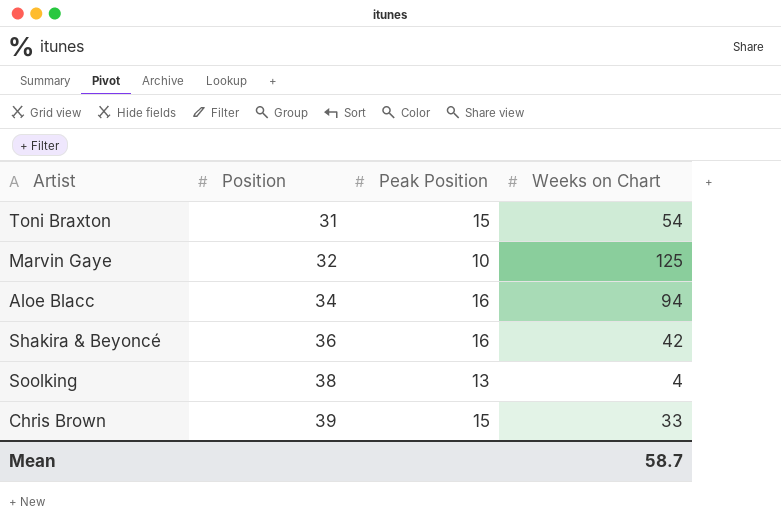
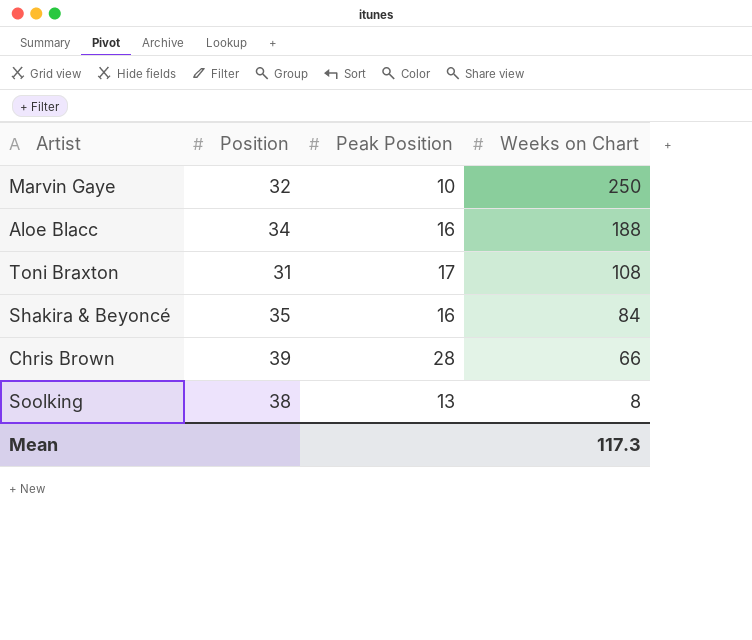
row order: Position ascending -> Weeks on Chart descending
Marvin Gaye | Weeks on Chart: 125 -> 250
Aloe Blacc | Weeks on Chart: 94 -> 188
Toni Braxton | Peak Position: 15 -> 17
Toni Braxton | Weeks on Chart: 54 -> 108
Shakira & Beyoncé | Position: 36 -> 35
Shakira & Beyoncé | Weeks on Chart: 42 -> 84
Chris Brown | Peak Position: 15 -> 28
Chris Brown | Weeks on Chart: 33 -> 66
Soolking | Weeks on Chart: 4 -> 8
Mean | Weeks on Chart: 58.7 -> 117.3

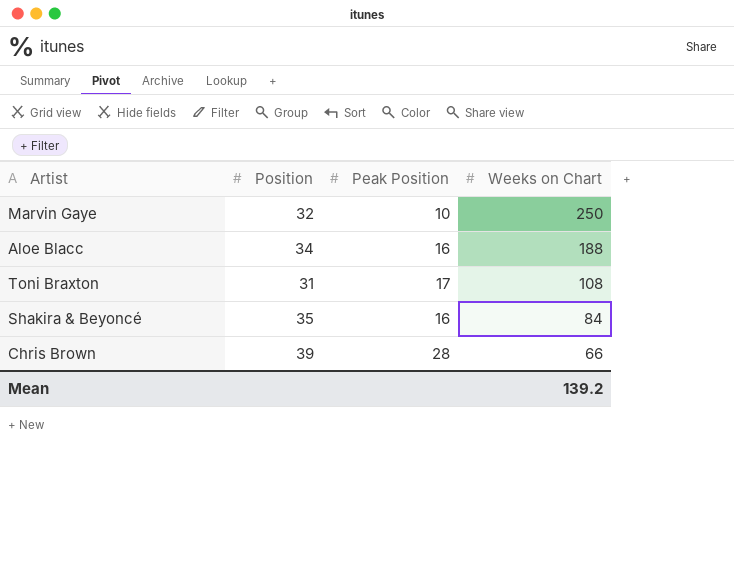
row Soolking: 38 | 13 | 8 -> none
Mean | Weeks on Chart: 117.3 -> 139.2

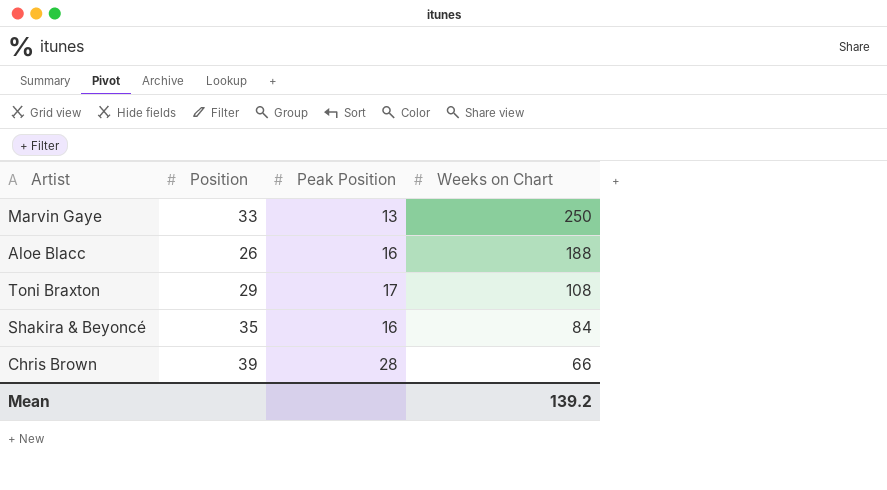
Marvin Gaye | Position: 32 -> 33
Marvin Gaye | Peak Position: 10 -> 13
Aloe Blacc | Position: 34 -> 26
Toni Braxton | Position: 31 -> 29

